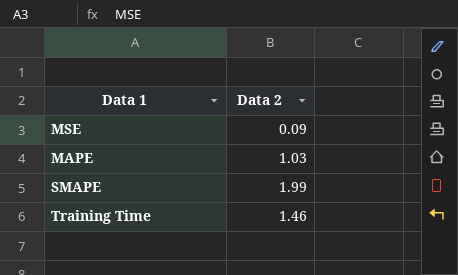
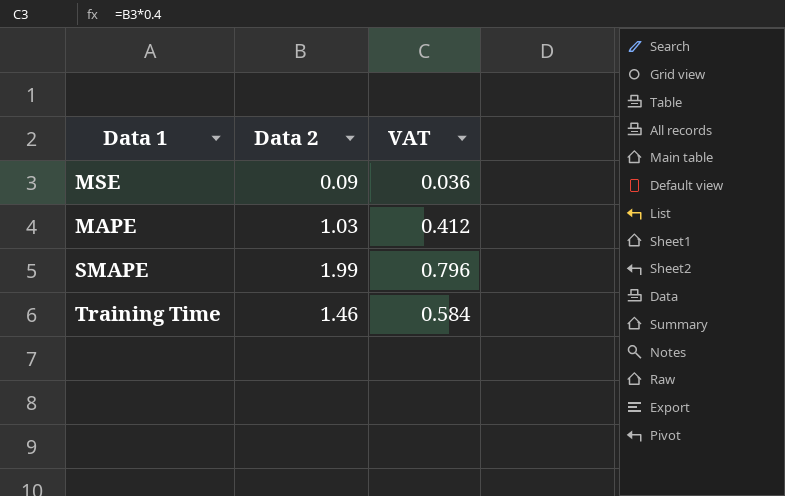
column VAT | formula: none -> [Data 2] * 0.4

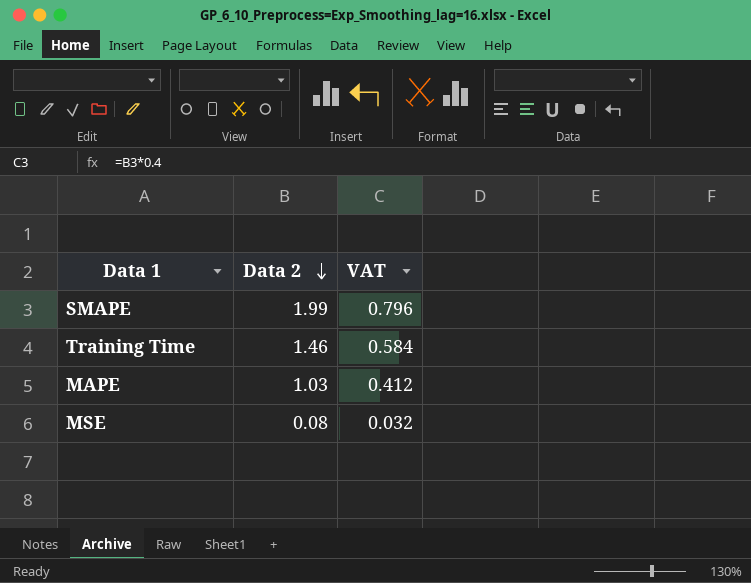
row order: none -> Data 2 descending
MSE | Data 2: 0.09 -> 0.08
MSE | VAT: 0.036 -> 0.032

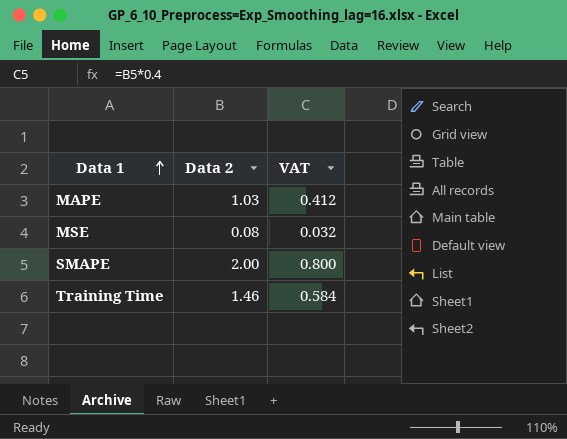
row order: Data 2 descending -> Data 1 ascending
SMAPE | Data 2: 1.99 -> 2.00
SMAPE | VAT: 0.796 -> 0.800

